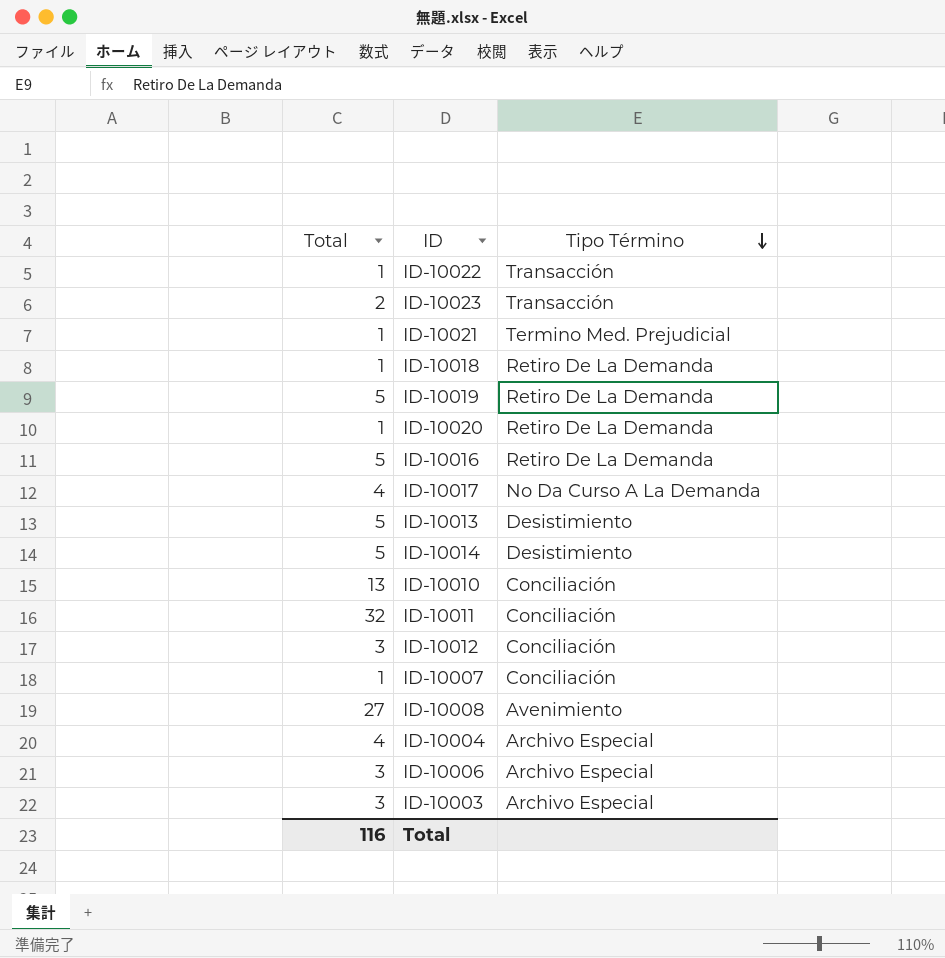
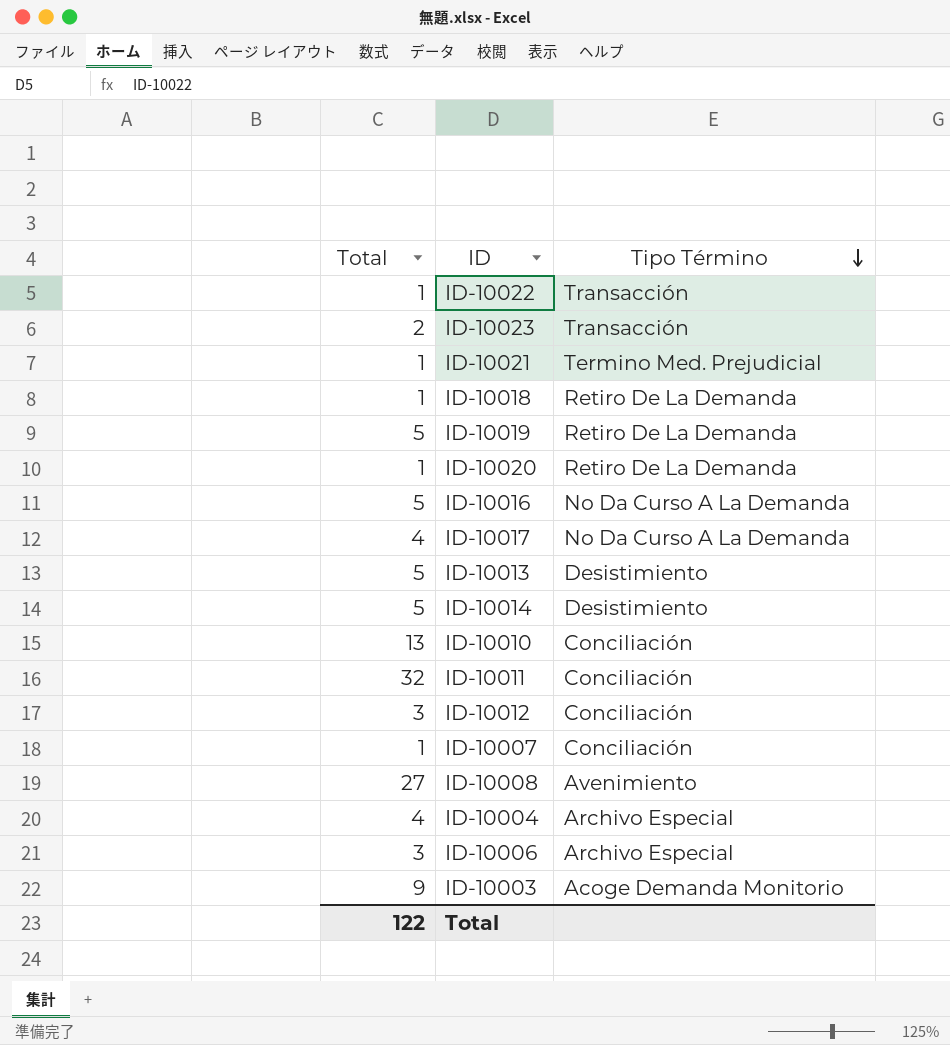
ID-10016 | Tipo Término: Retiro De La Demanda -> No Da Curso A La Demanda
ID-10003 | Total: 3 -> 9
ID-10003 | Tipo Término: Archivo Especial -> Acoge Demanda Monitorio
Total | Total: 116 -> 122

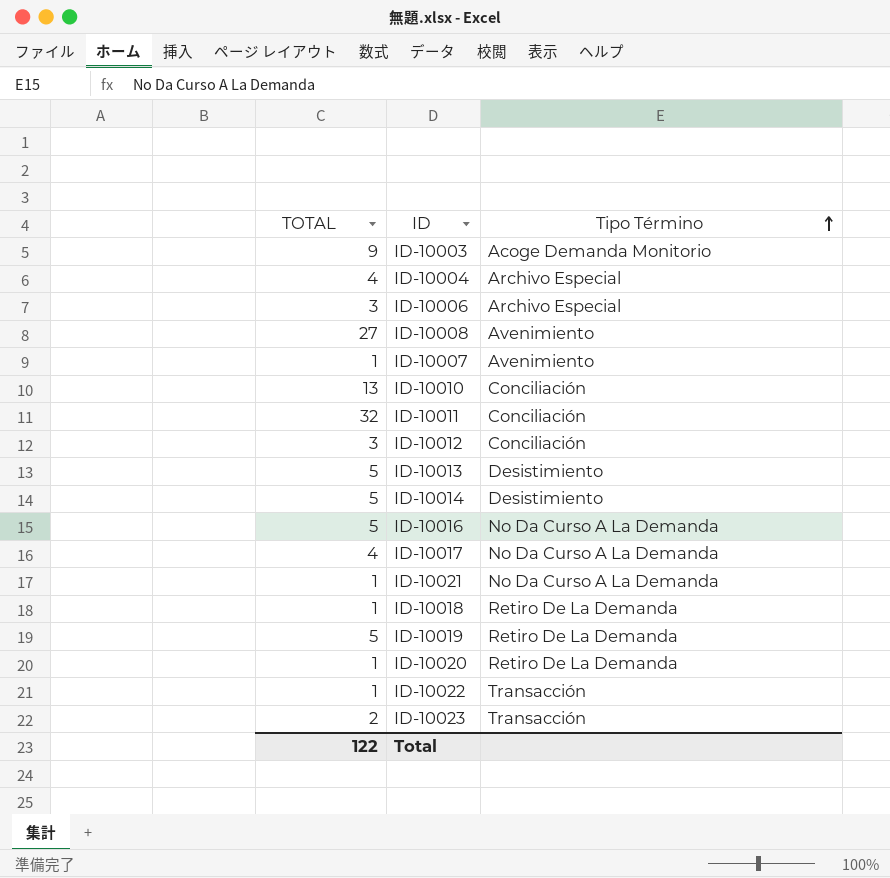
row order: Tipo Término descending -> Tipo Término ascending
column name: Total -> TOTAL
ID-10007 | Tipo Término: Conciliación -> Avenimiento
ID-10021 | Tipo Término: Termino Med. Prejudicial -> No Da Curso A La Demanda

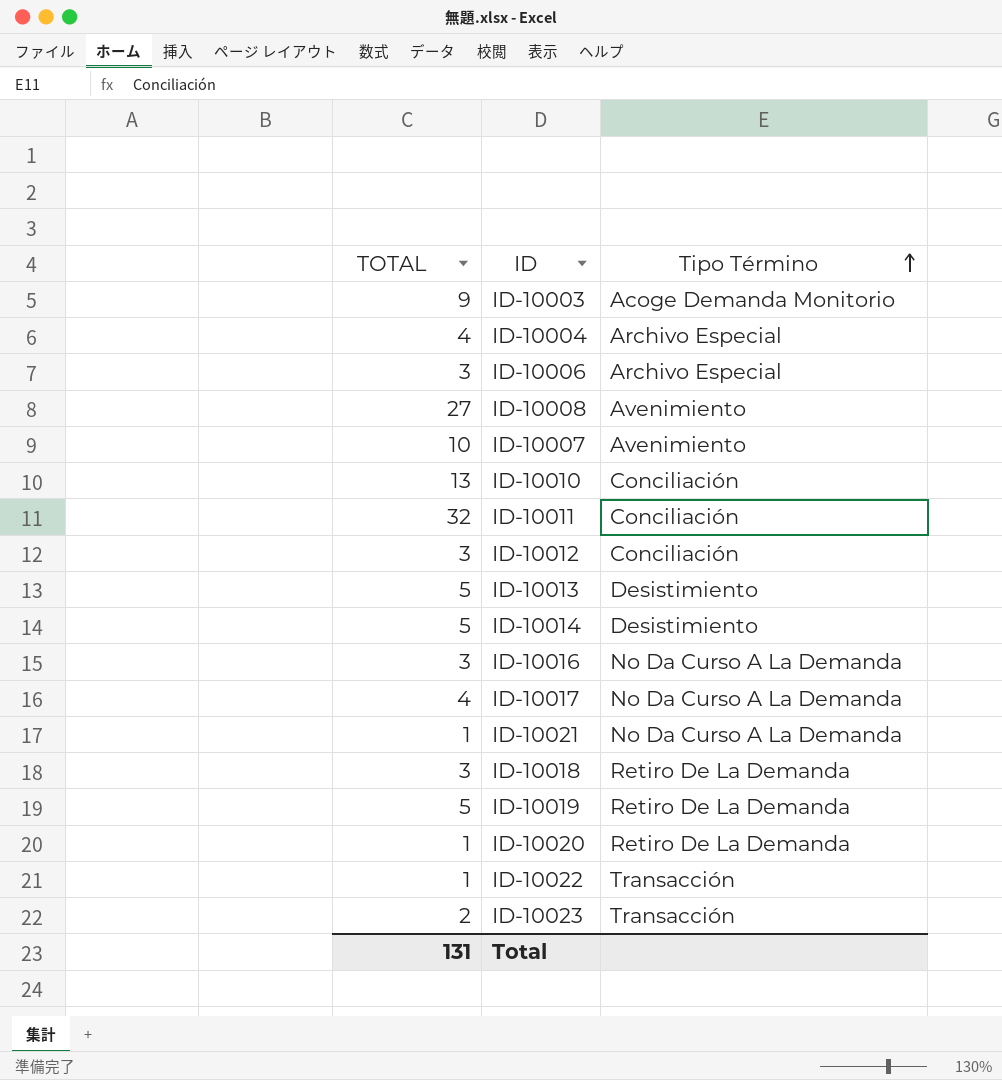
ID-10007 | TOTAL: 1 -> 10
ID-10016 | TOTAL: 5 -> 3
ID-10018 | TOTAL: 1 -> 3
Total | TOTAL: 122 -> 131

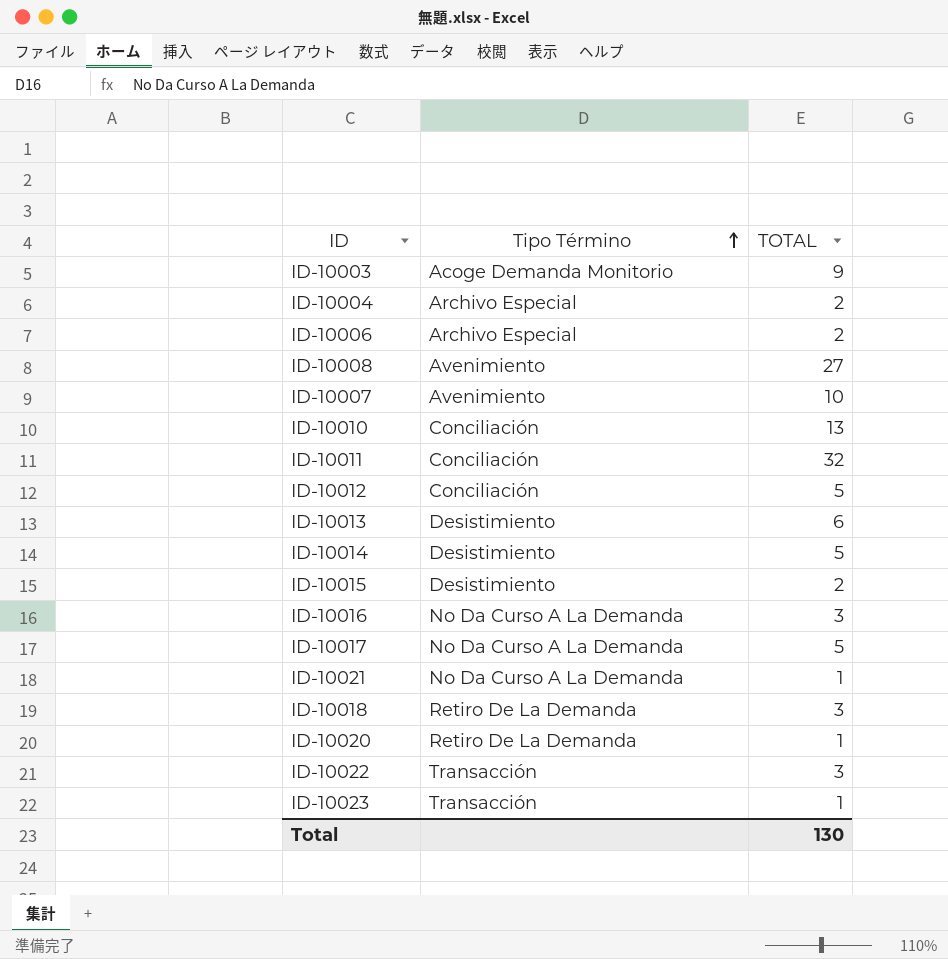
column TOTAL | position: 1 -> 3
row ID-10019: 5 | Retiro De La Demanda -> none
ID-10004 | TOTAL: 4 -> 2
ID-10006 | TOTAL: 3 -> 2
ID-10012 | TOTAL: 3 -> 5
ID-10013 | TOTAL: 5 -> 6
row ID-10015: none -> Desistimiento | 2
ID-10017 | TOTAL: 4 -> 5
ID-10022 | TOTAL: 1 -> 3
ID-10023 | TOTAL: 2 -> 1
Total | TOTAL: 131 -> 130

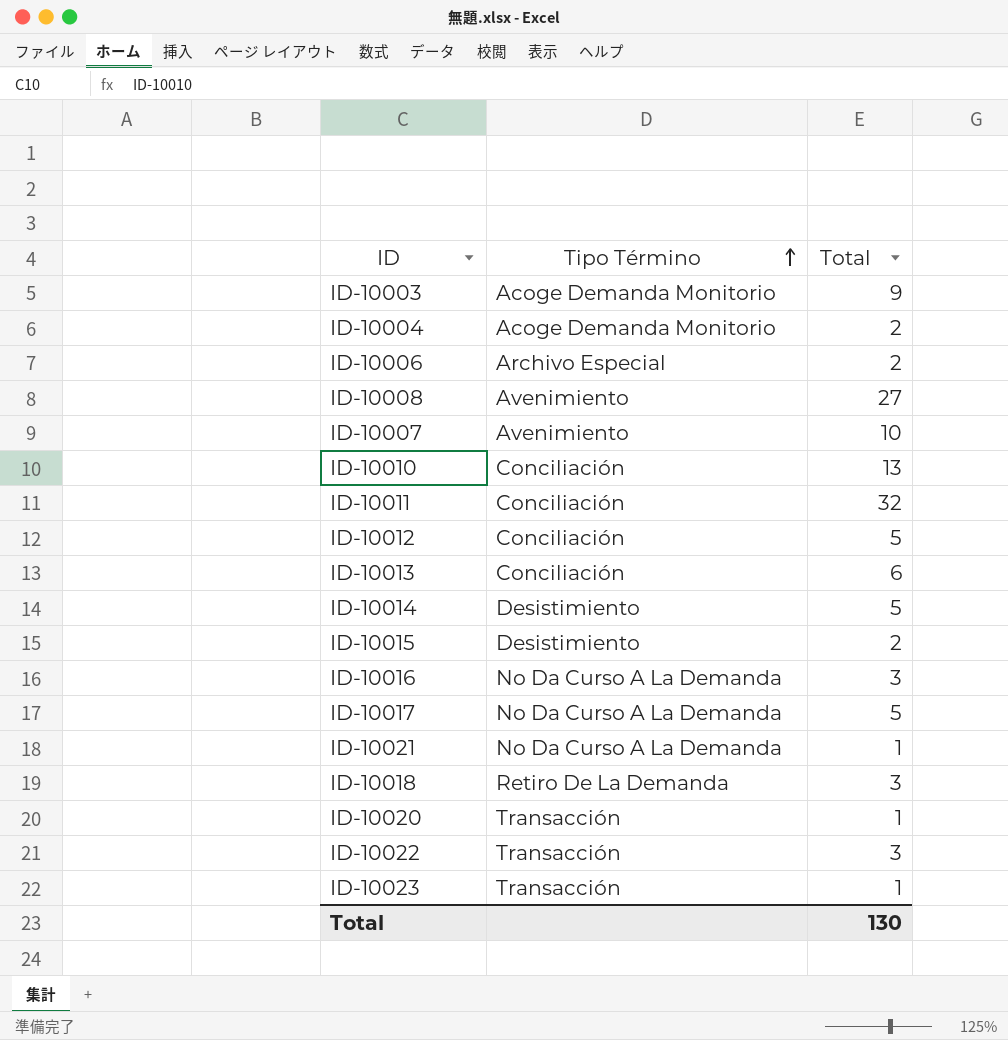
column name: TOTAL -> Total
ID-10004 | Tipo Término: Archivo Especial -> Acoge Demanda Monitorio
ID-10013 | Tipo Término: Desistimiento -> Conciliación
ID-10020 | Tipo Término: Retiro De La Demanda -> Transacción

